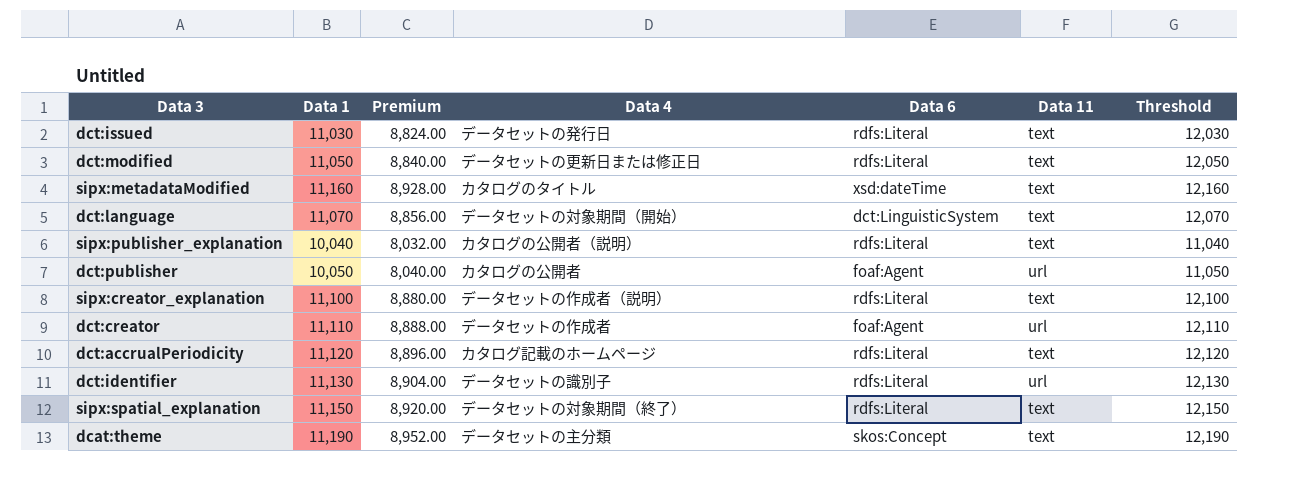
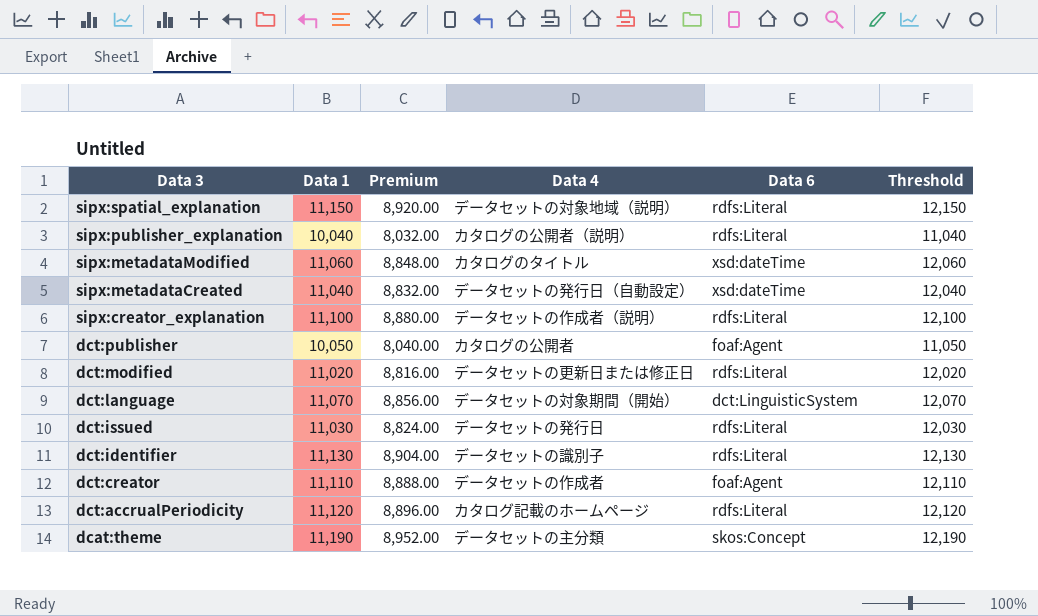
row order: none -> Data 3 descending
column Data 11 | position: 6 -> none
sipx:spatial_explanation | Data 4: データセットの対象期間（終了） -> データセットの対象地域（説明）
sipx:metadataModified | Data 1: 11,160 -> 11,060
sipx:metadataModified | Premium: 8,928.00 -> 8,848.00
sipx:metadataModified | Threshold: 12,160 -> 12,060
row sipx:metadataCreated: none -> 11,040 | 8,832.00 | データセットの発行日（自動設定） | xsd:dateTime | 12,040
dct:modified | Data 1: 11,050 -> 11,020
dct:modified | Premium: 8,840.00 -> 8,816.00
dct:modified | Threshold: 12,050 -> 12,020

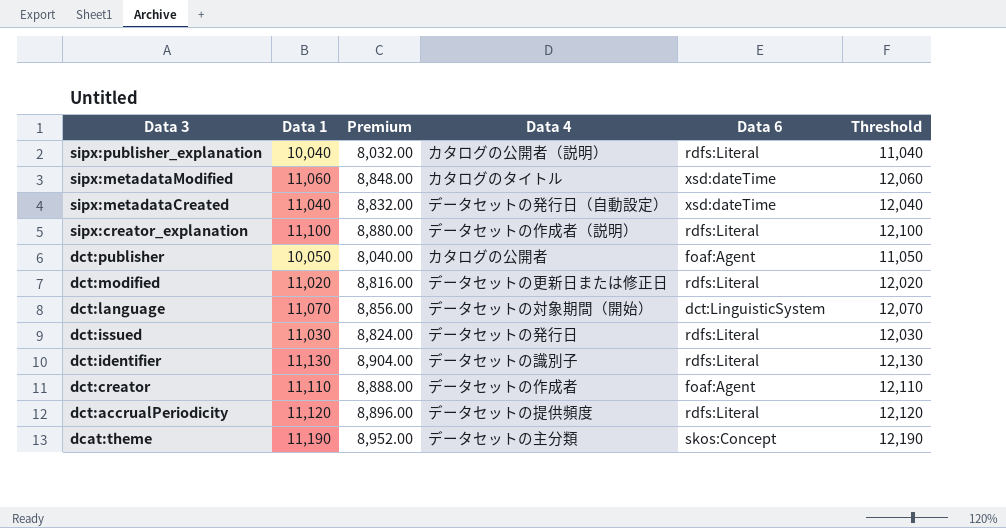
row sipx:spatial_explanation: 11,150 | 8,920.00 | データセットの対象地域（説明） | rdfs:Literal | 12,150 -> none
dct:accrualPeriodicity | Data 4: カタログ記載のホームページ -> データセットの提供頻度

